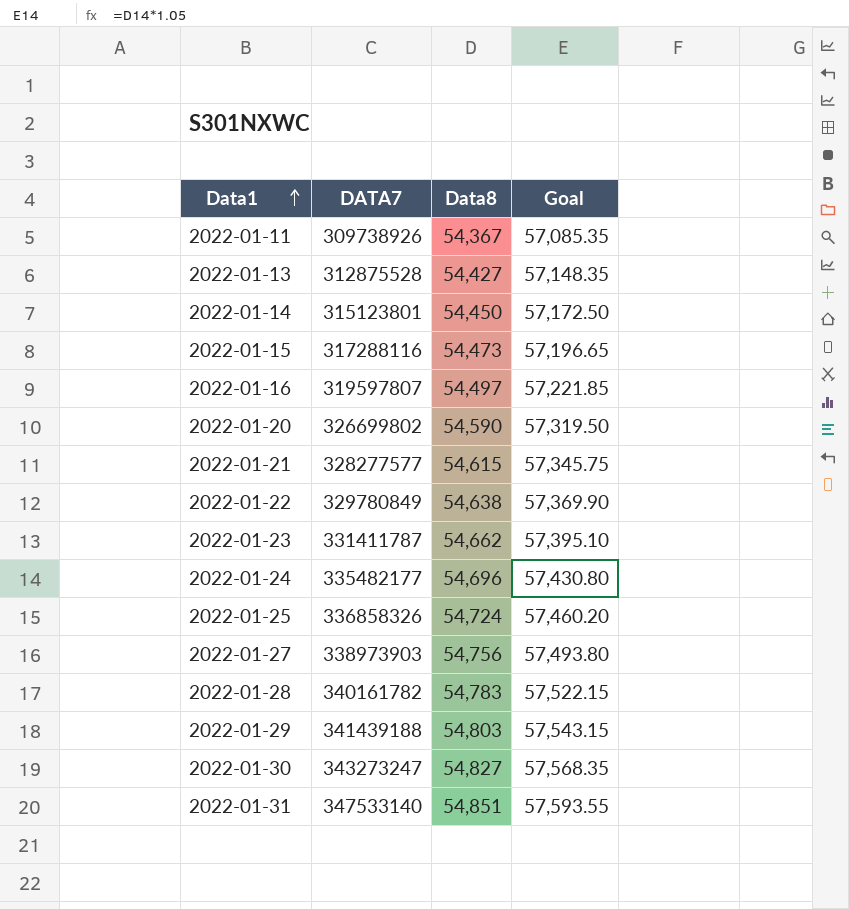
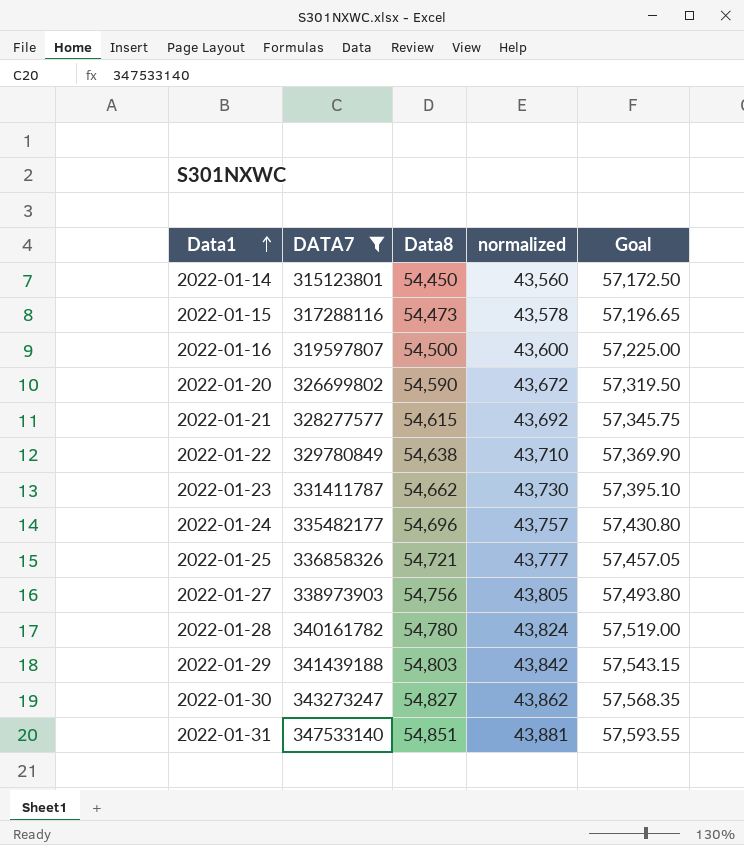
filter: none -> DATA7 >= 315123801
column normalized | formula: none -> [Data8] * 0.8
2022-01-16 | Data8: 54,497 -> 54,500
2022-01-16 | Goal: 57,221.85 -> 57,225.00
2022-01-25 | Data8: 54,724 -> 54,721
2022-01-25 | Goal: 57,460.20 -> 57,457.05
2022-01-28 | Data8: 54,783 -> 54,780
2022-01-28 | Goal: 57,522.15 -> 57,519.00

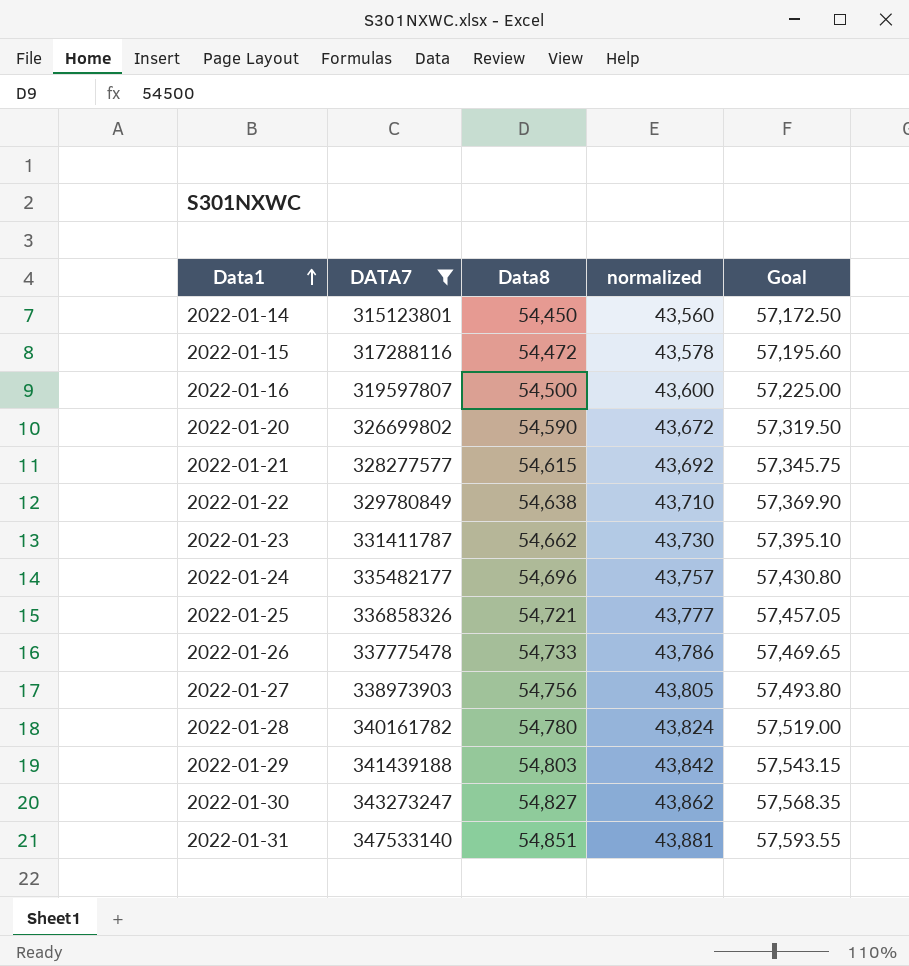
2022-01-15 | Data8: 54,473 -> 54,472
2022-01-15 | Goal: 57,196.65 -> 57,195.60
row 2022-01-26: none -> 337775478 | 54,733 | 43,786 | 57,469.65

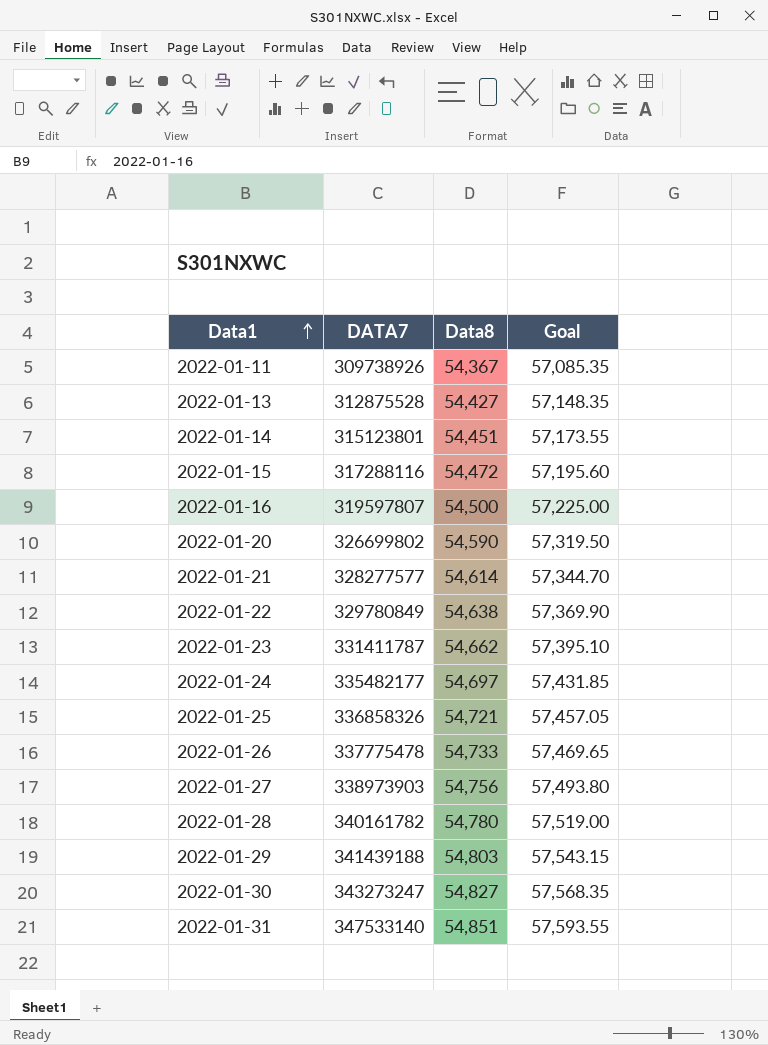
filter: DATA7 >= 315123801 -> none
column normalized | formula: [Data8] * 0.8 -> none
2022-01-14 | Data8: 54,450 -> 54,451
2022-01-14 | Goal: 57,172.50 -> 57,173.55
2022-01-21 | Data8: 54,615 -> 54,614
2022-01-21 | Goal: 57,345.75 -> 57,344.70
2022-01-24 | Data8: 54,696 -> 54,697
2022-01-24 | Goal: 57,430.80 -> 57,431.85

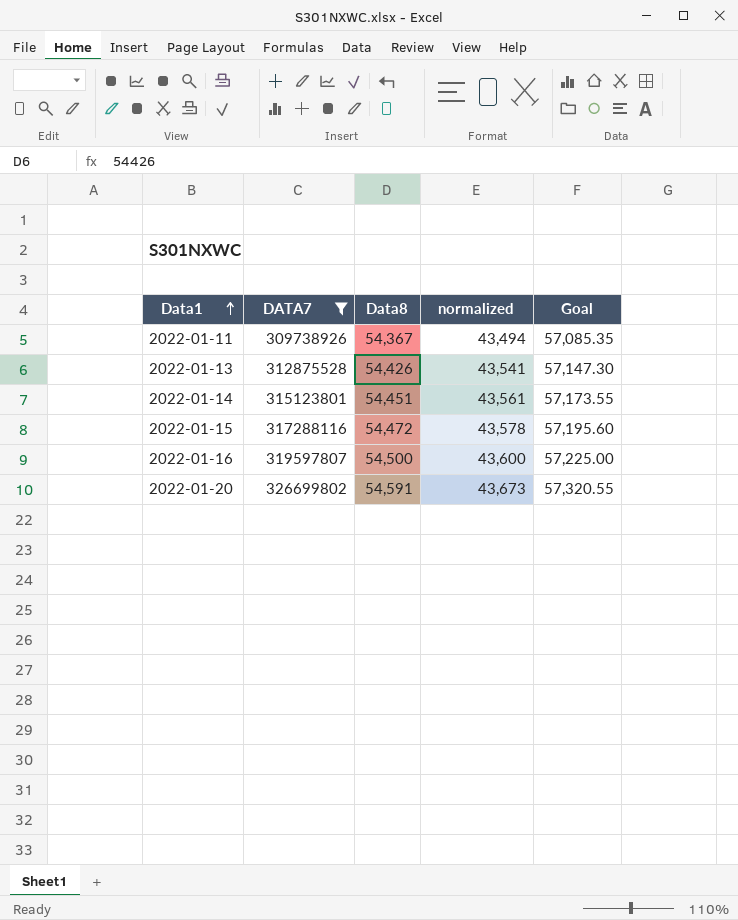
filter: none -> DATA7 <= 326699802
column normalized | formula: none -> [Data8] * 0.8
2022-01-13 | Data8: 54,427 -> 54,426
2022-01-13 | Goal: 57,148.35 -> 57,147.30
2022-01-20 | Data8: 54,590 -> 54,591
2022-01-20 | Goal: 57,319.50 -> 57,320.55

